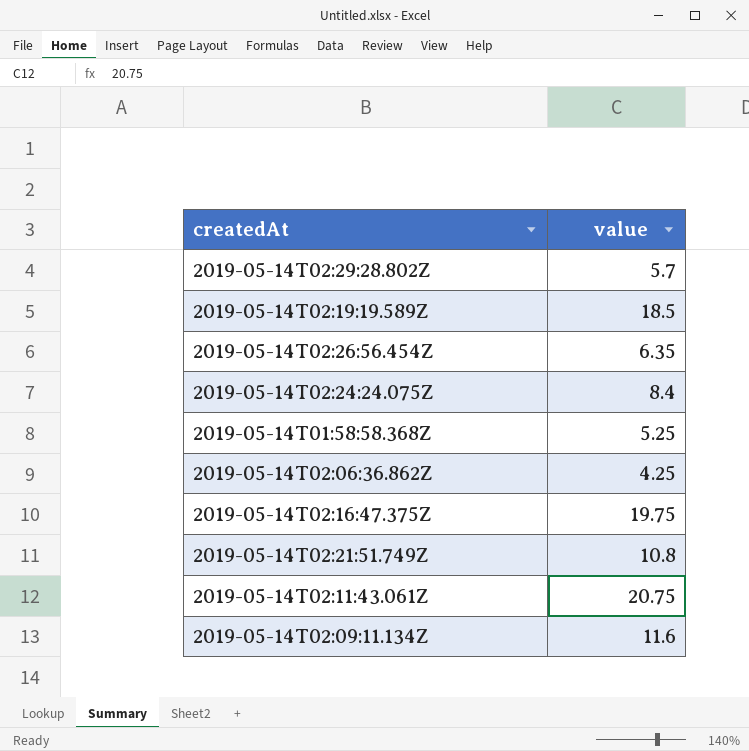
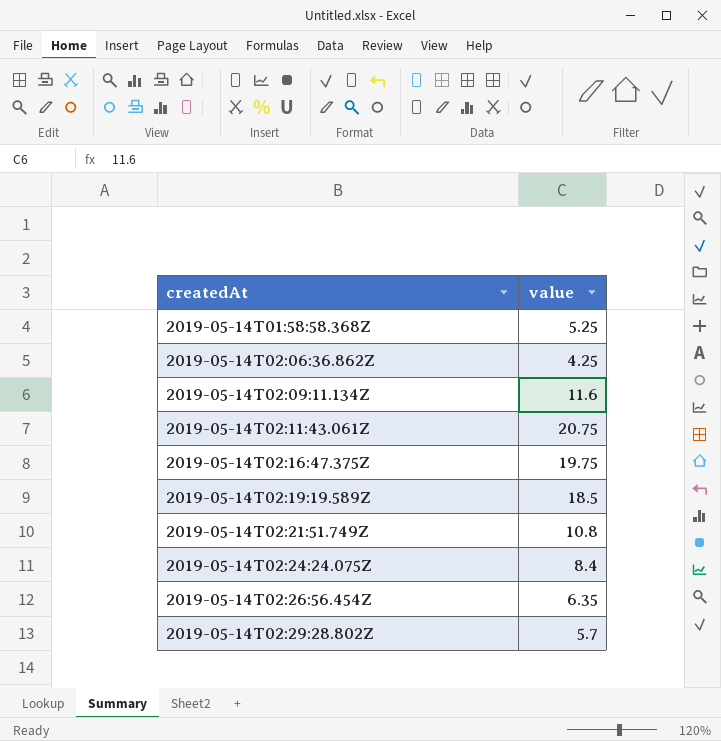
row order: none -> createdAt ascending

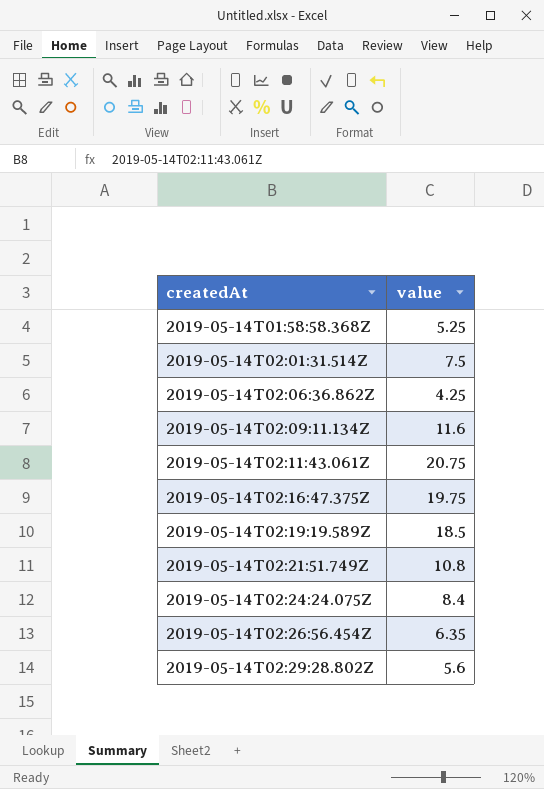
row 2019-05-14T02:01:31.514Z: none -> 7.5
2019-05-14T02:29:28.802Z | value: 5.7 -> 5.6

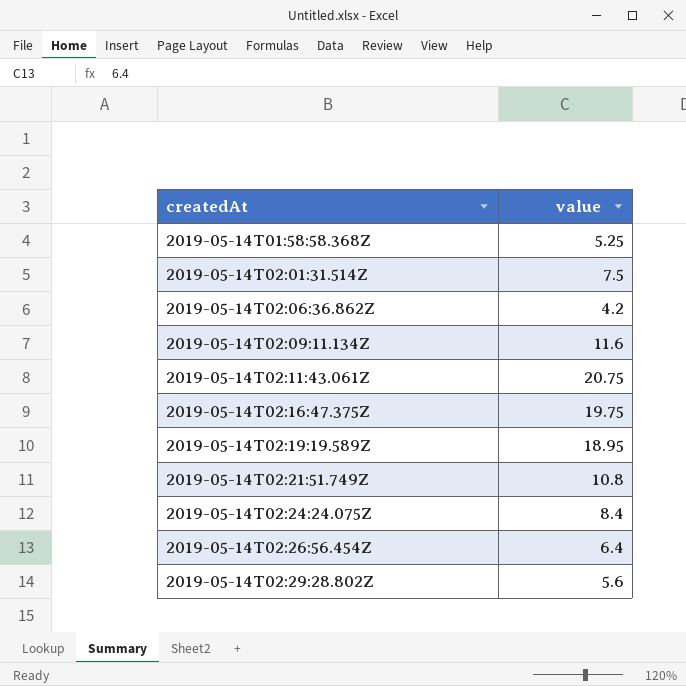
2019-05-14T02:06:36.862Z | value: 4.25 -> 4.2
2019-05-14T02:19:19.589Z | value: 18.5 -> 18.95
2019-05-14T02:26:56.454Z | value: 6.35 -> 6.4

